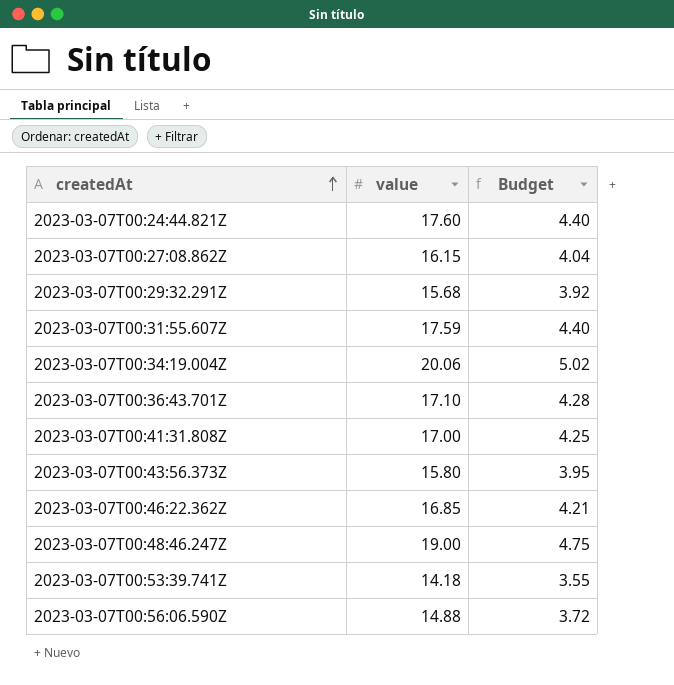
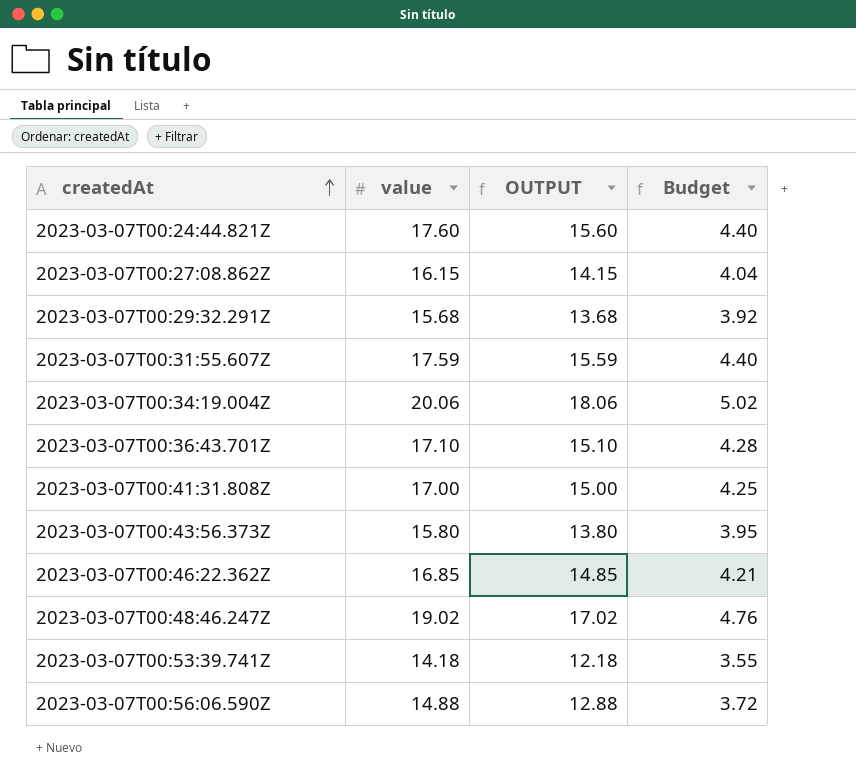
column OUTPUT | formula: none -> [value] - 2
2023-03-07T00:48:46.247Z | value: 19.00 -> 19.02
2023-03-07T00:48:46.247Z | Budget: 4.75 -> 4.76

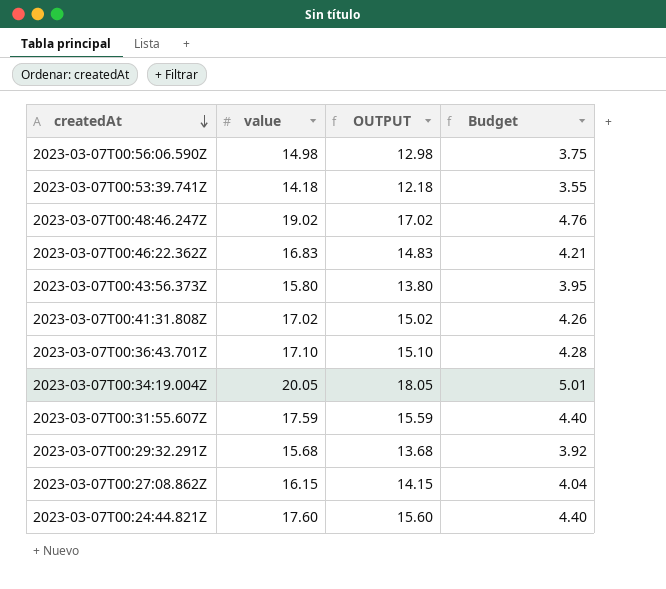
row order: createdAt ascending -> createdAt descending
2023-03-07T00:56:06.590Z | value: 14.88 -> 14.98
2023-03-07T00:56:06.590Z | OUTPUT: 12.88 -> 12.98
2023-03-07T00:56:06.590Z | Budget: 3.72 -> 3.75
2023-03-07T00:46:22.362Z | value: 16.85 -> 16.83
2023-03-07T00:46:22.362Z | OUTPUT: 14.85 -> 14.83
2023-03-07T00:41:31.808Z | value: 17.00 -> 17.02
2023-03-07T00:41:31.808Z | OUTPUT: 15.00 -> 15.02
2023-03-07T00:41:31.808Z | Budget: 4.25 -> 4.26
2023-03-07T00:34:19.004Z | value: 20.06 -> 20.05
2023-03-07T00:34:19.004Z | OUTPUT: 18.06 -> 18.05
2023-03-07T00:34:19.004Z | Budget: 5.02 -> 5.01

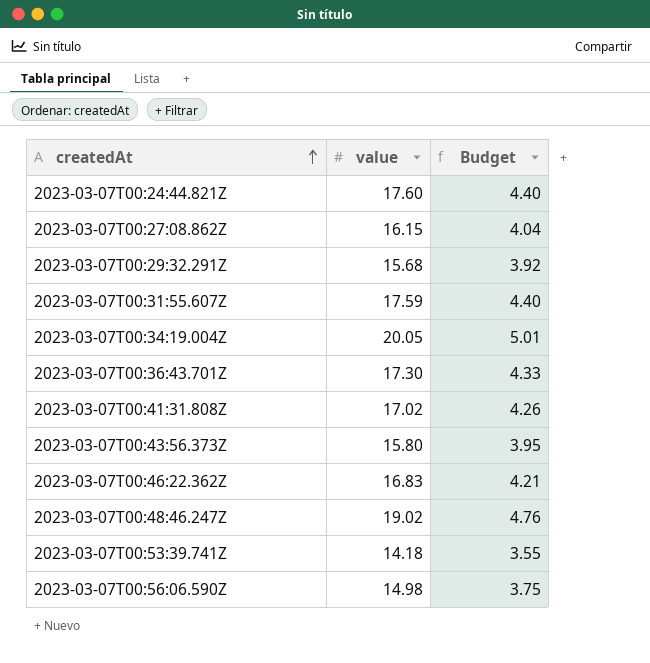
row order: createdAt descending -> createdAt ascending
column OUTPUT | formula: [value] - 2 -> none
2023-03-07T00:36:43.701Z | value: 17.10 -> 17.30
2023-03-07T00:36:43.701Z | Budget: 4.28 -> 4.33

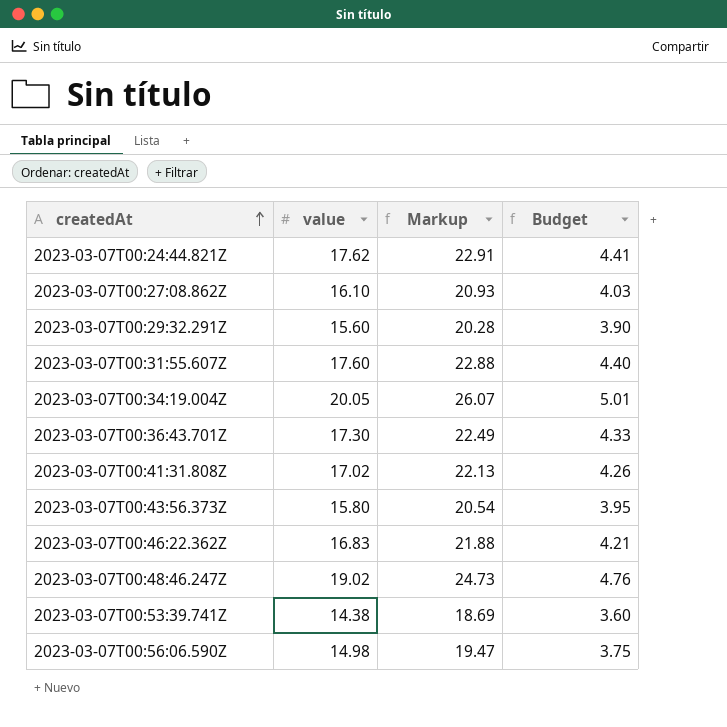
column Markup | formula: none -> [value] * 1.3
2023-03-07T00:24:44.821Z | value: 17.60 -> 17.62
2023-03-07T00:24:44.821Z | Budget: 4.40 -> 4.41
2023-03-07T00:27:08.862Z | value: 16.15 -> 16.10
2023-03-07T00:27:08.862Z | Budget: 4.04 -> 4.03
2023-03-07T00:29:32.291Z | value: 15.68 -> 15.60
2023-03-07T00:29:32.291Z | Budget: 3.92 -> 3.90
2023-03-07T00:31:55.607Z | value: 17.59 -> 17.60
2023-03-07T00:53:39.741Z | value: 14.18 -> 14.38
2023-03-07T00:53:39.741Z | Budget: 3.55 -> 3.60

